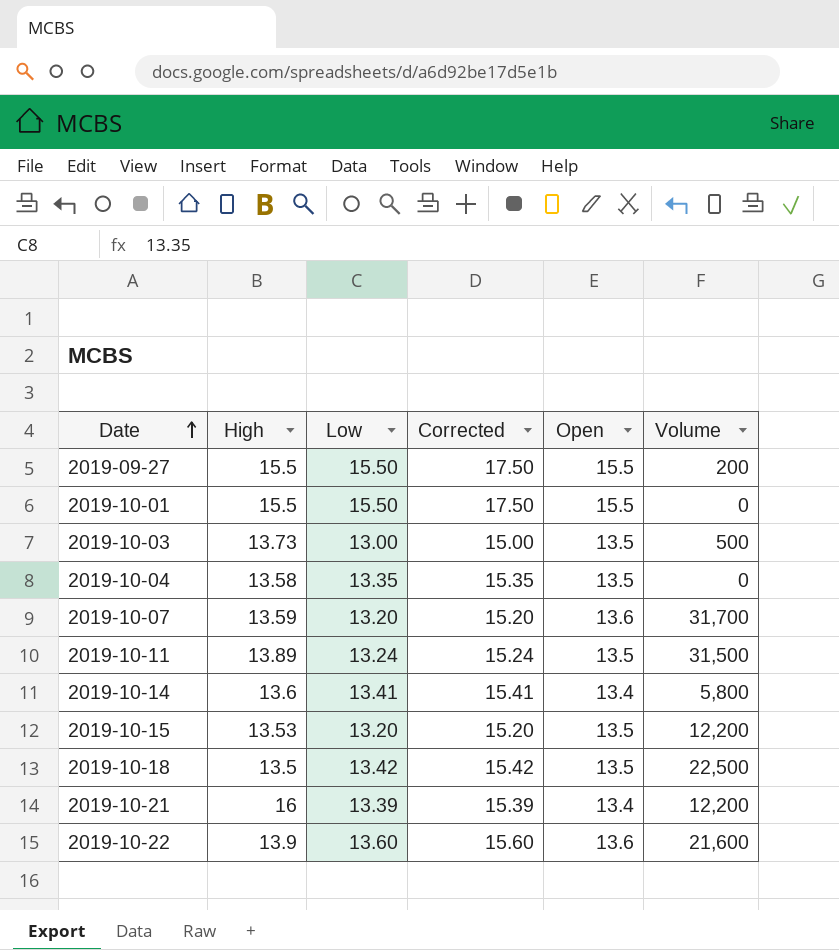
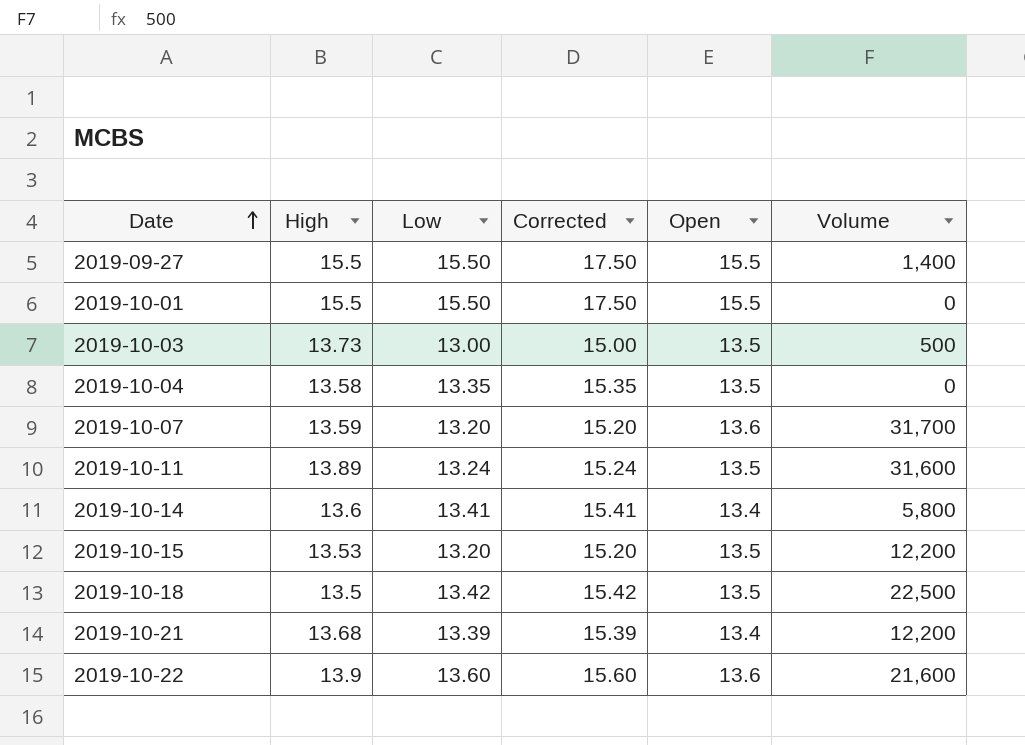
2019-09-27 | Volume: 200 -> 1,400
2019-10-11 | Volume: 31,500 -> 31,600
2019-10-21 | High: 16 -> 13.68

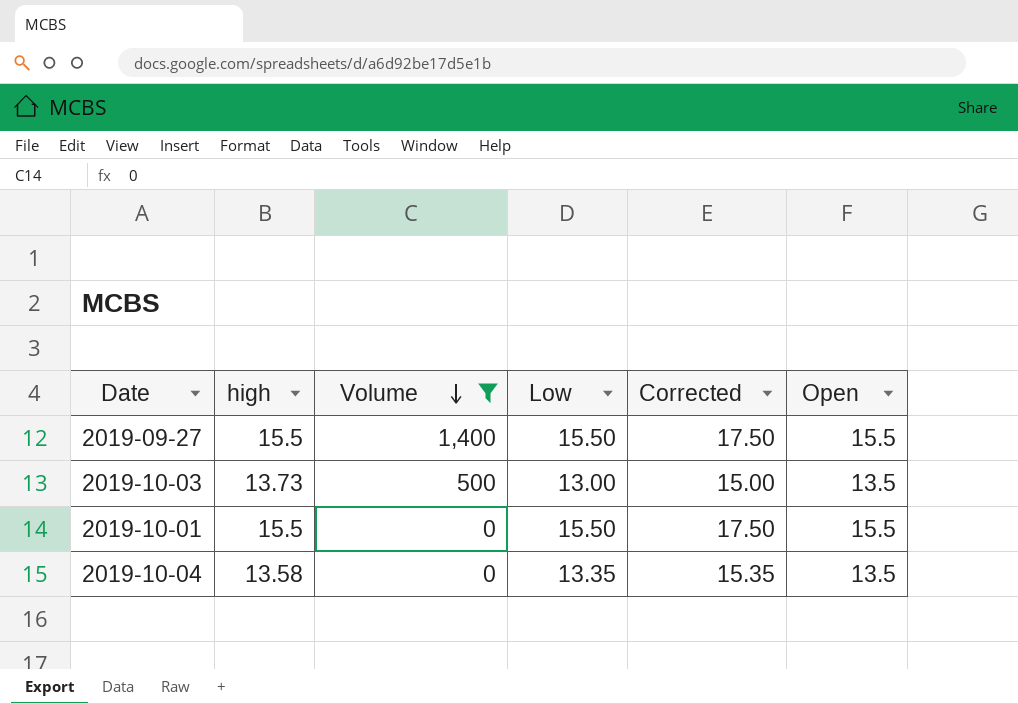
filter: none -> Volume <= 1,400
row order: Date ascending -> Volume descending
column name: High -> high
column Volume | position: 6 -> 3

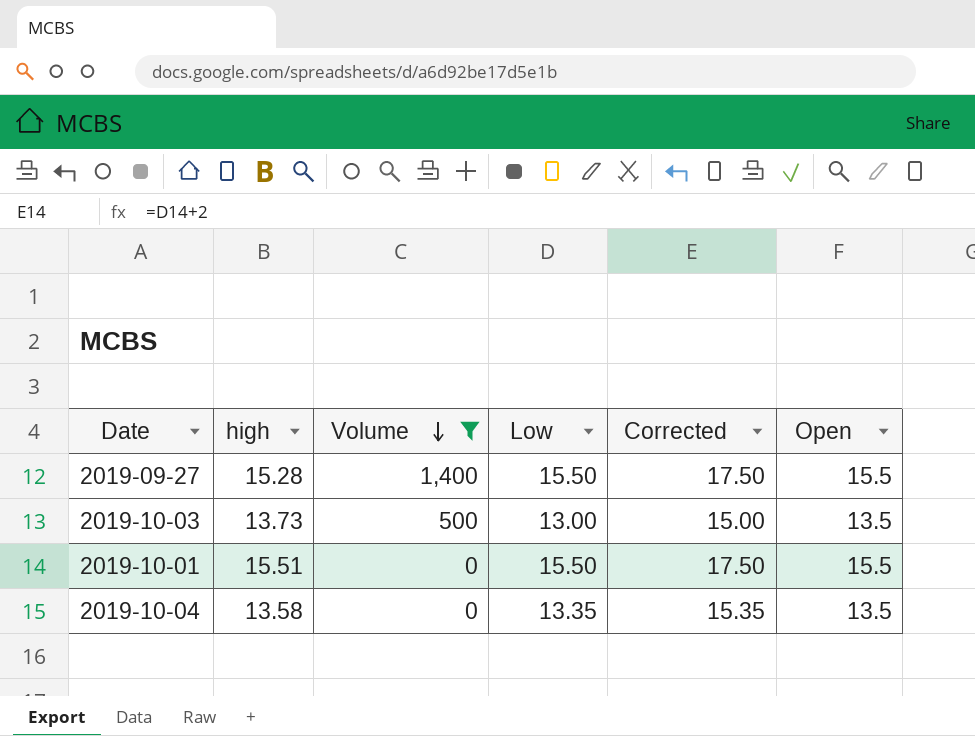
2019-09-27 | high: 15.5 -> 15.28
2019-10-01 | high: 15.5 -> 15.51

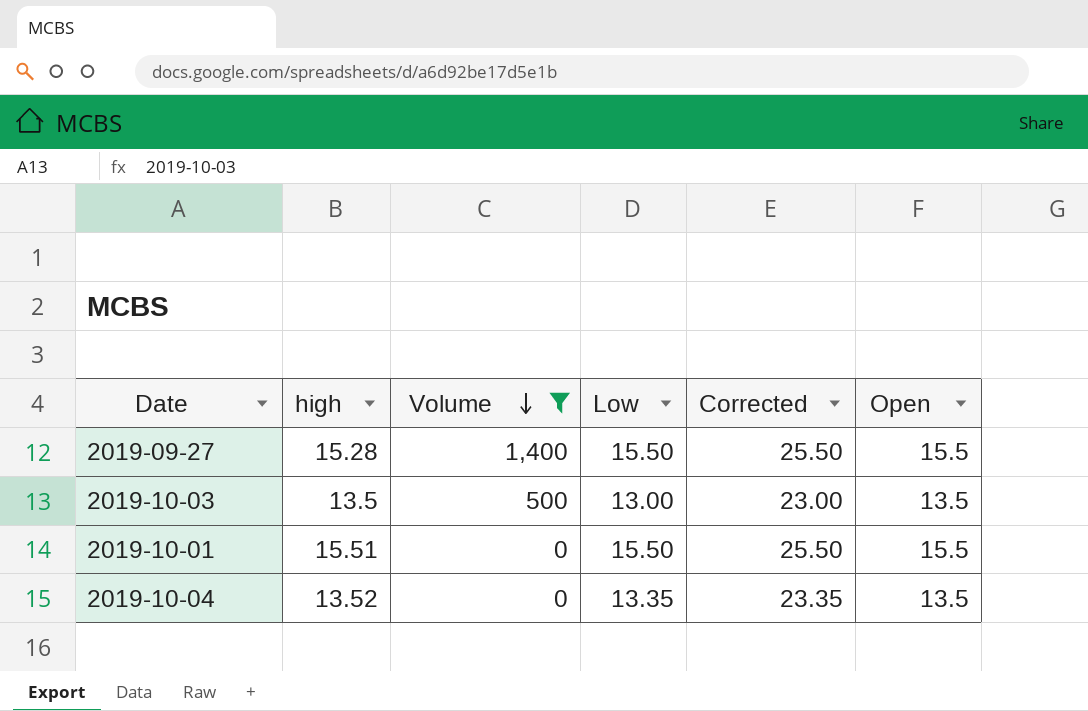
column Corrected | formula: [Low] + 2 -> [Low] + 10
2019-10-03 | high: 13.73 -> 13.5
2019-10-04 | high: 13.58 -> 13.52

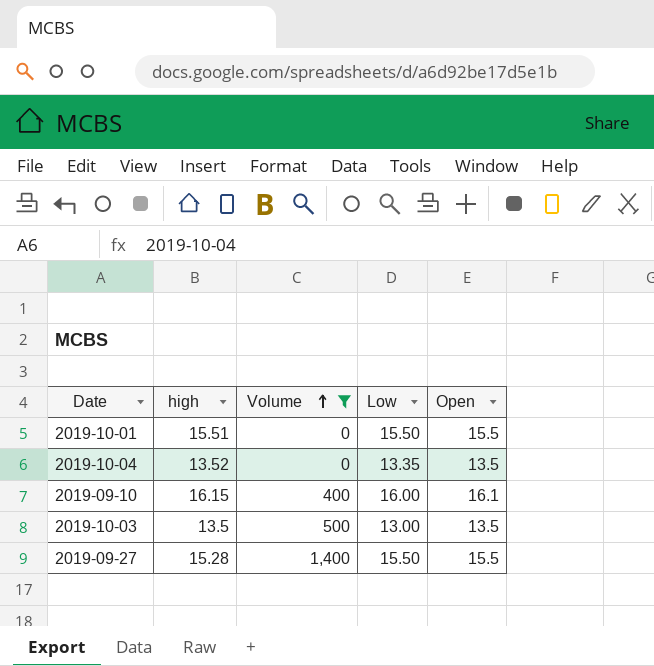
row order: Volume descending -> Volume ascending
column Corrected | formula: [Low] + 10 -> none
row 2019-09-10: none -> 16.15 | 400 | 16.00 | 16.1

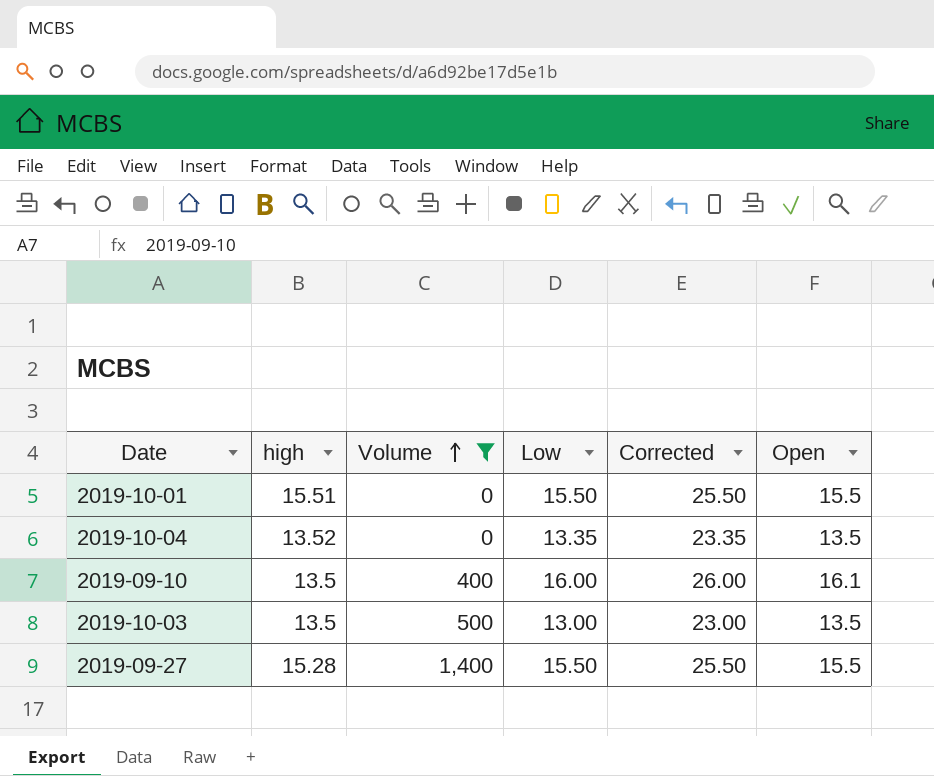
column Corrected | formula: none -> [Low] + 10
2019-09-10 | high: 16.15 -> 13.5

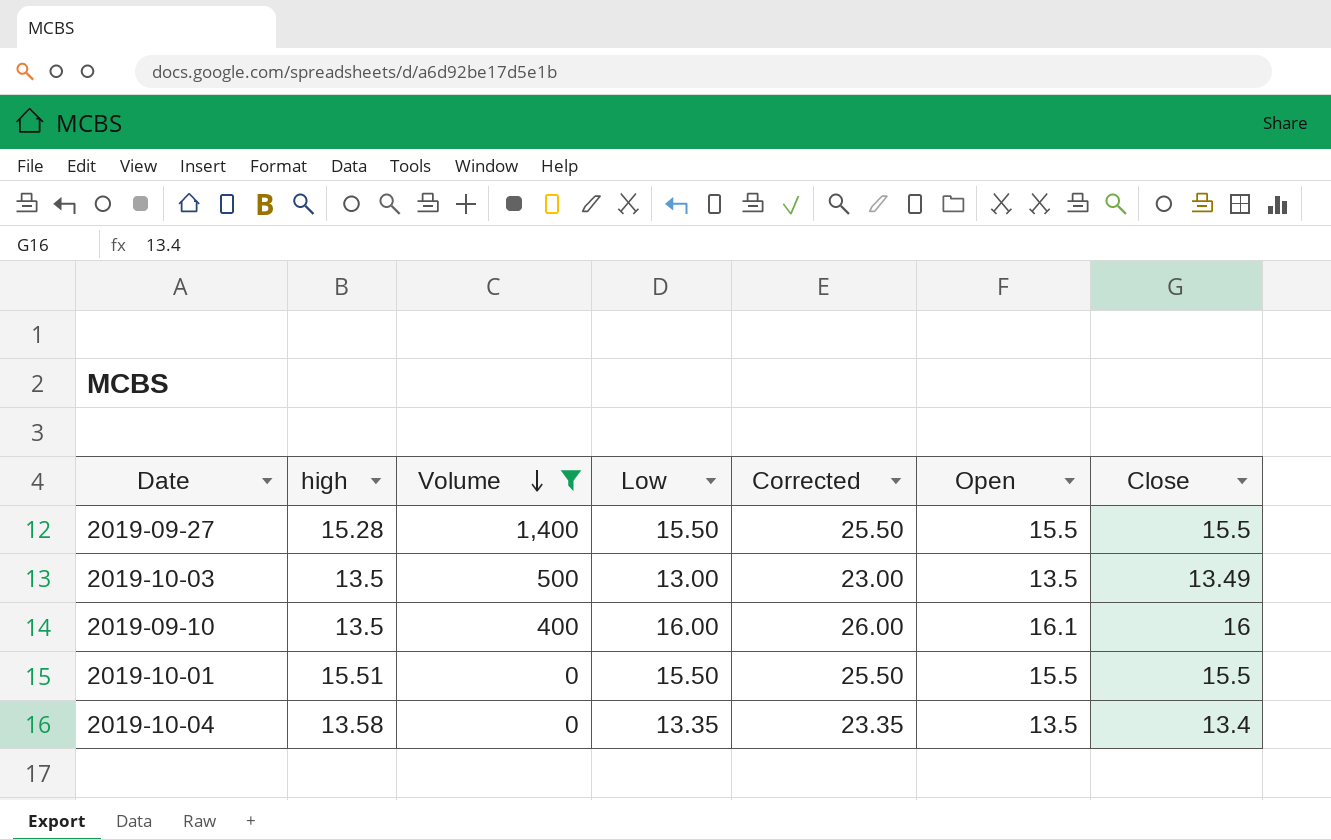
row order: Volume ascending -> Volume descending
column Close | position: none -> 7
2019-10-04 | high: 13.52 -> 13.58

